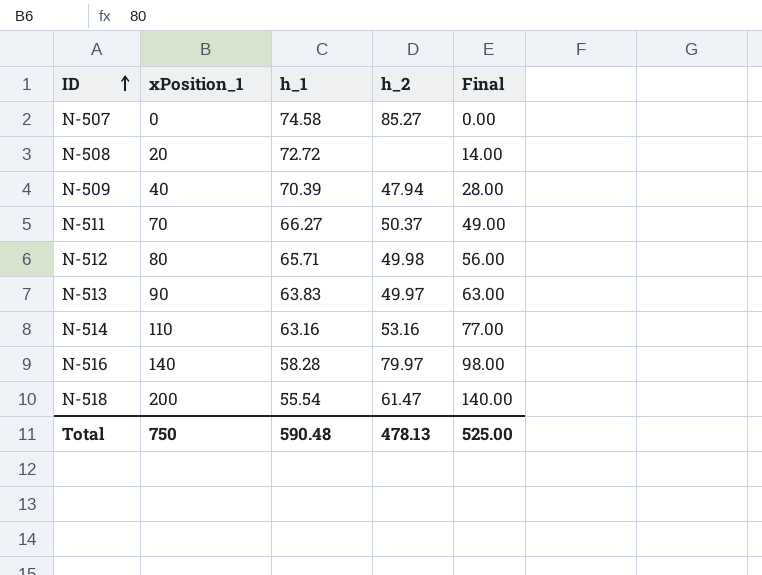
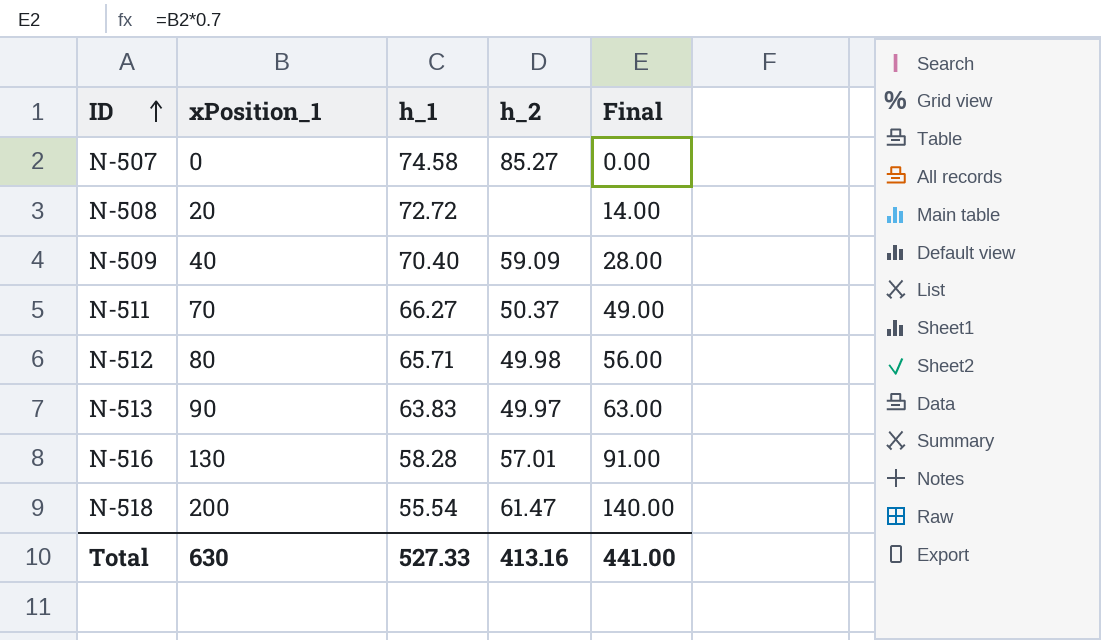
row N-514: 110 | 63.16 | 53.16 | 77.00 -> none
N-509 | h_1: 70.39 -> 70.40
N-509 | h_2: 47.94 -> 59.09
N-516 | xPosition_1: 140 -> 130
N-516 | h_2: 79.97 -> 57.01
N-516 | Final: 98.00 -> 91.00
Total | xPosition_1: 750 -> 630
Total | h_1: 590.48 -> 527.33
Total | h_2: 478.13 -> 413.16
Total | Final: 525.00 -> 441.00

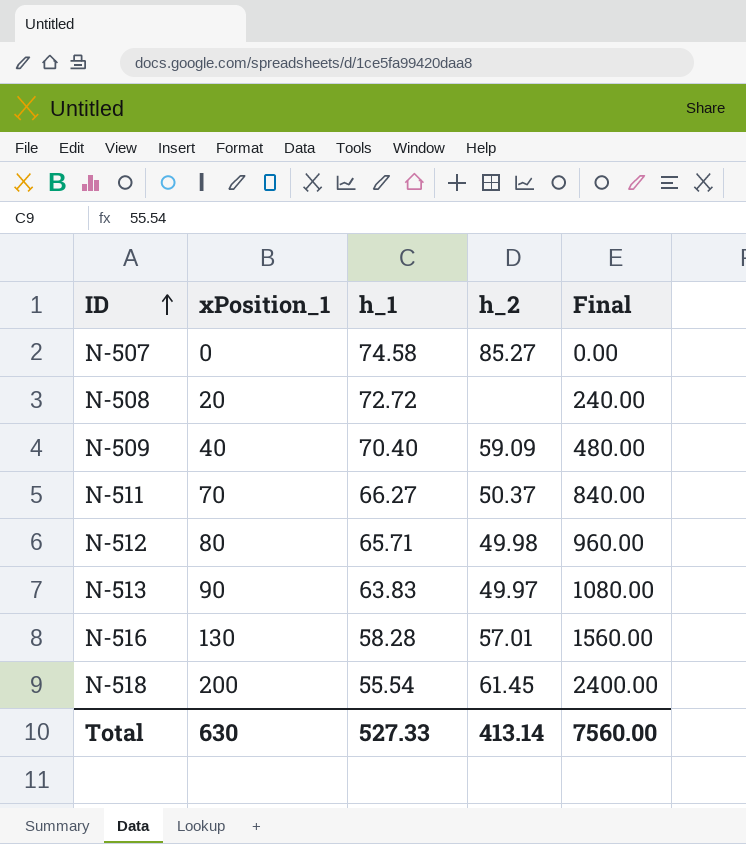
column Final | formula: [xPosition_1] * 0.7 -> [xPosition_1] * 12
N-518 | h_2: 61.47 -> 61.45
Total | h_2: 413.16 -> 413.14
Total | Final: 441.00 -> 7560.00

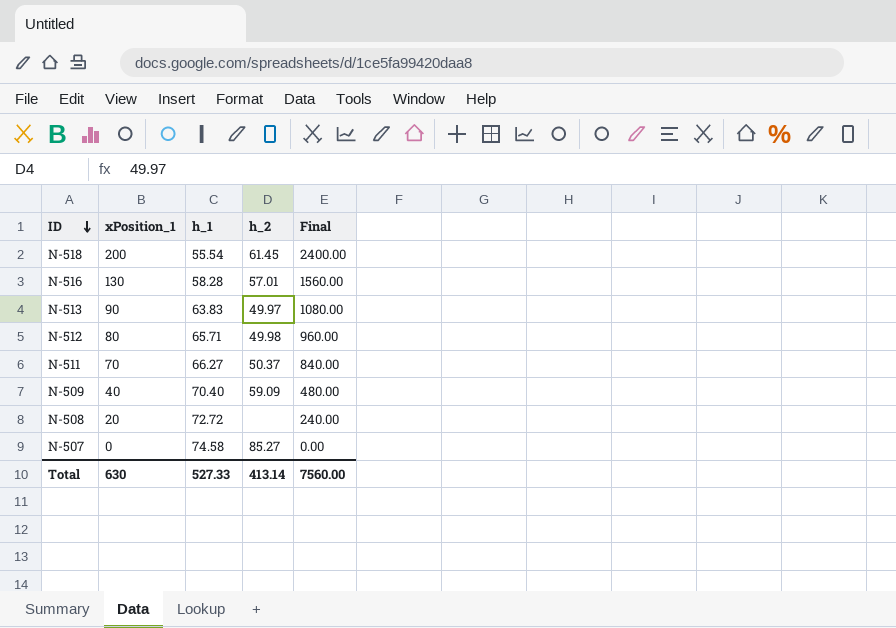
row order: ID ascending -> ID descending

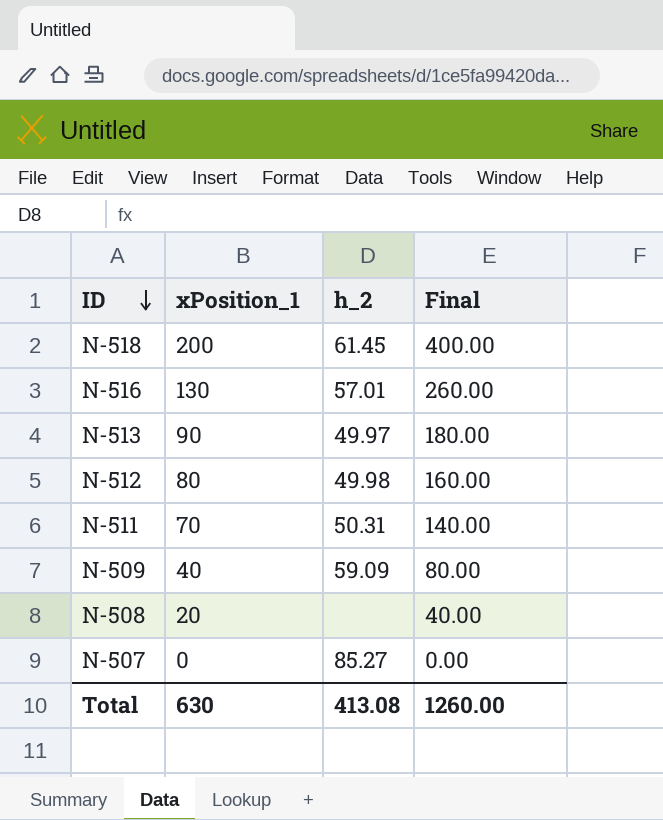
column h_1 | position: 3 -> none
column Final | formula: [xPosition_1] * 12 -> [xPosition_1] * 2
N-511 | h_2: 50.37 -> 50.31
Total | h_2: 413.14 -> 413.08
Total | Final: 7560.00 -> 1260.00

